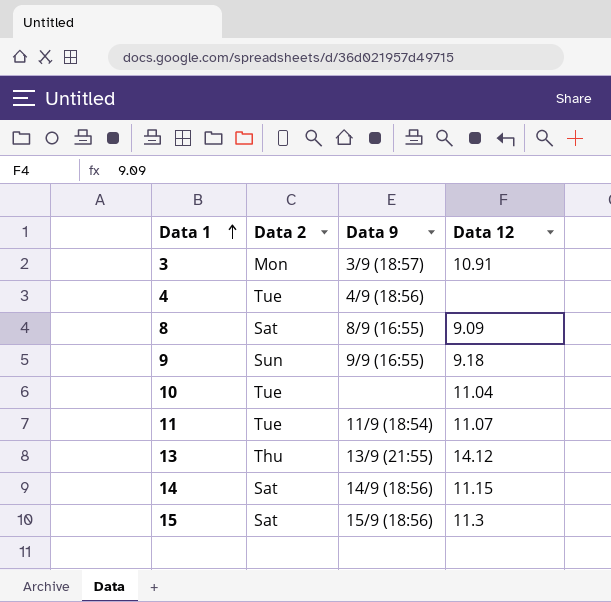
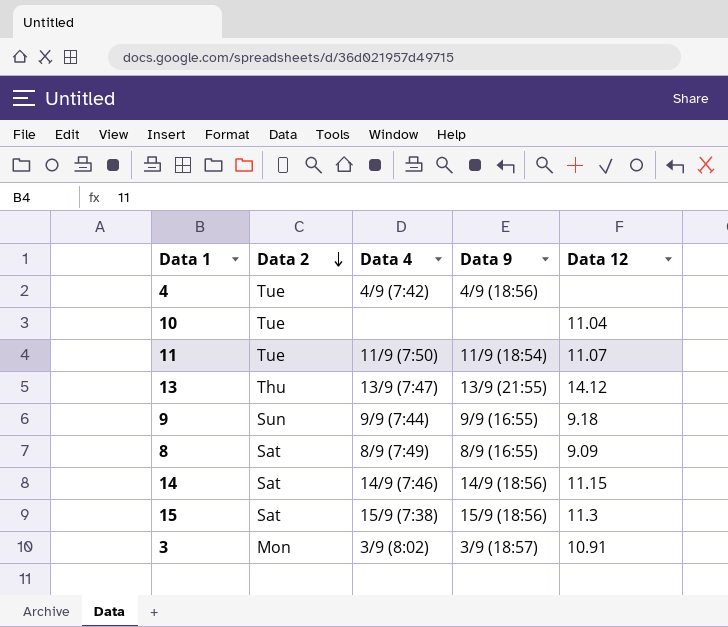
row order: Data 1 ascending -> Data 2 descending
column Data 4 | position: none -> 3

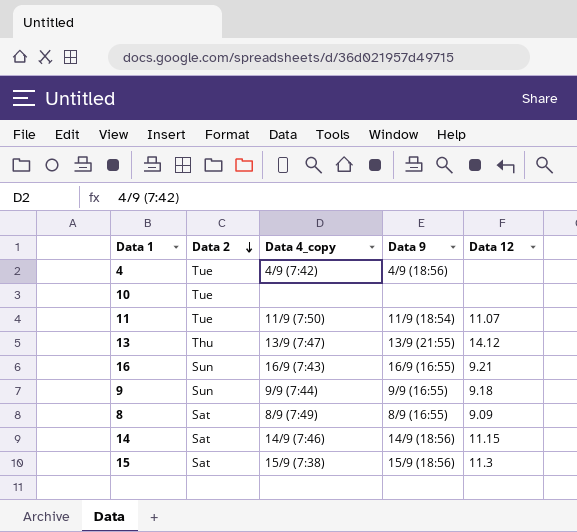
column name: Data 4 -> Data 4_copy
row 3: Mon | 3/9 (8:02) | 3/9 (18:57) | 10.91 -> none
10 | Data 12: 11.04 -> none
row 16: none -> Sun | 16/9 (7:43) | 16/9 (16:55) | 9.21

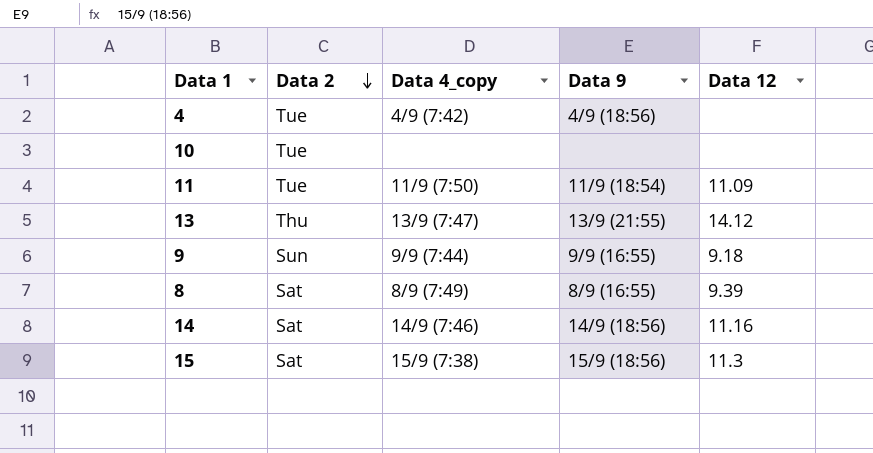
row 16: Sun | 16/9 (7:43) | 16/9 (16:55) | 9.21 -> none
11 | Data 12: 11.07 -> 11.09
8 | Data 12: 9.09 -> 9.39
14 | Data 12: 11.15 -> 11.16

